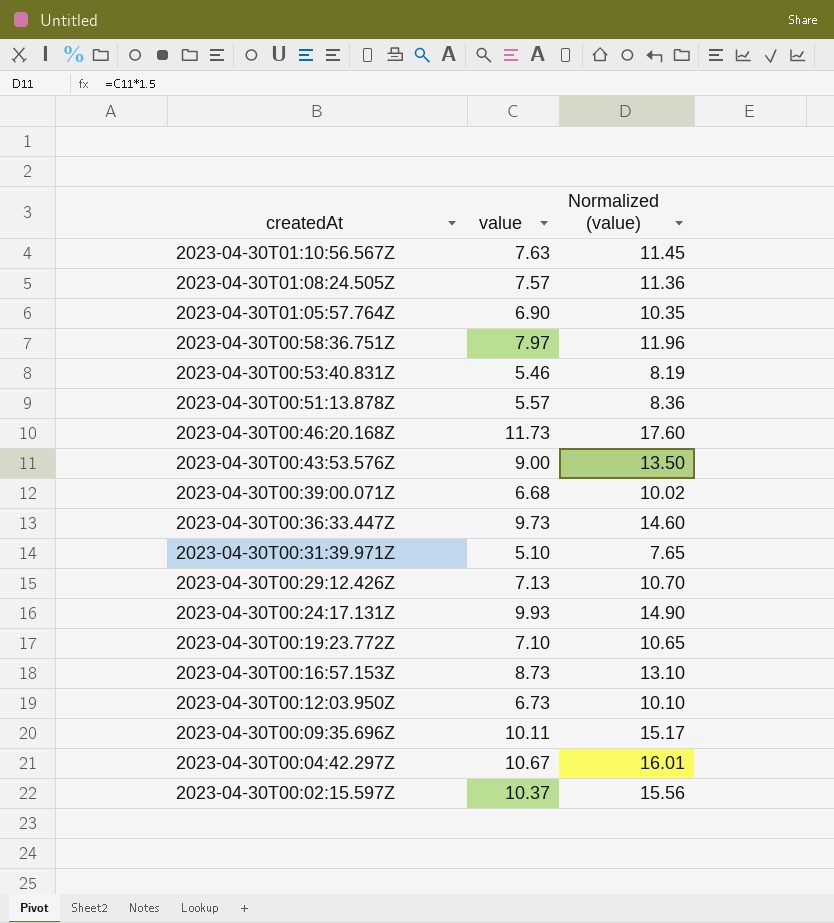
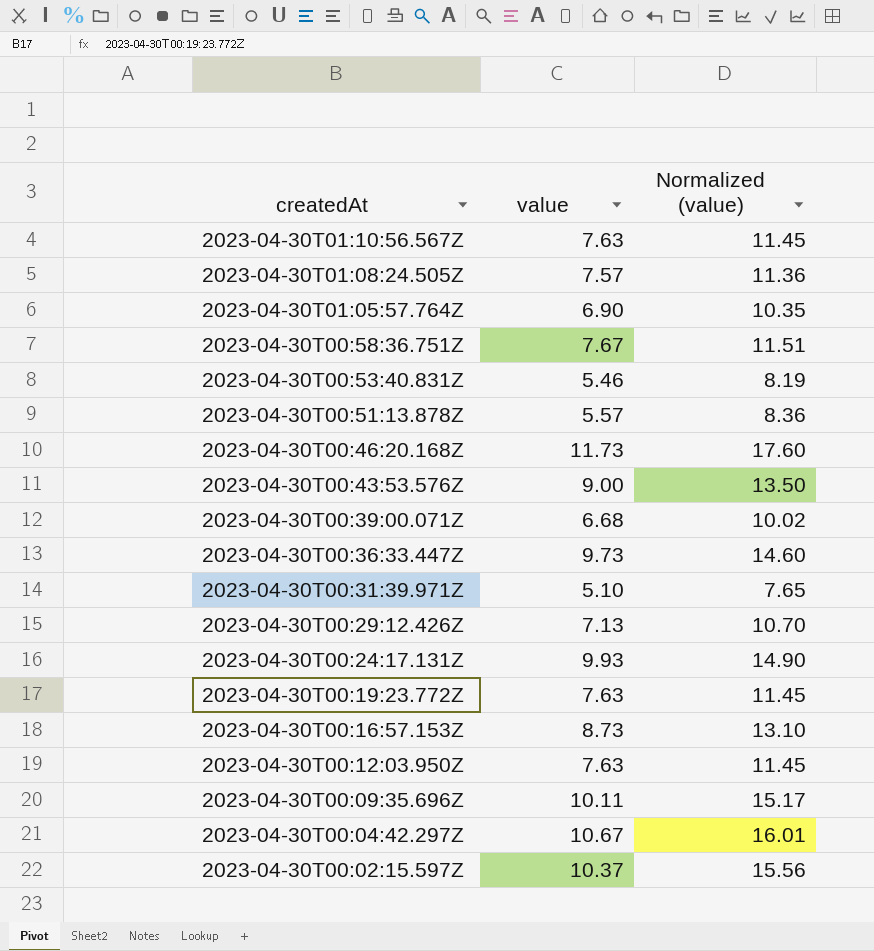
2023-04-30T00:58:36.751Z | value: 7.97 -> 7.67
2023-04-30T00:58:36.751Z | Normalized (value): 11.96 -> 11.51
2023-04-30T00:19:23.772Z | value: 7.10 -> 7.63
2023-04-30T00:19:23.772Z | Normalized (value): 10.65 -> 11.45
2023-04-30T00:12:03.950Z | value: 6.73 -> 7.63
2023-04-30T00:12:03.950Z | Normalized (value): 10.10 -> 11.45

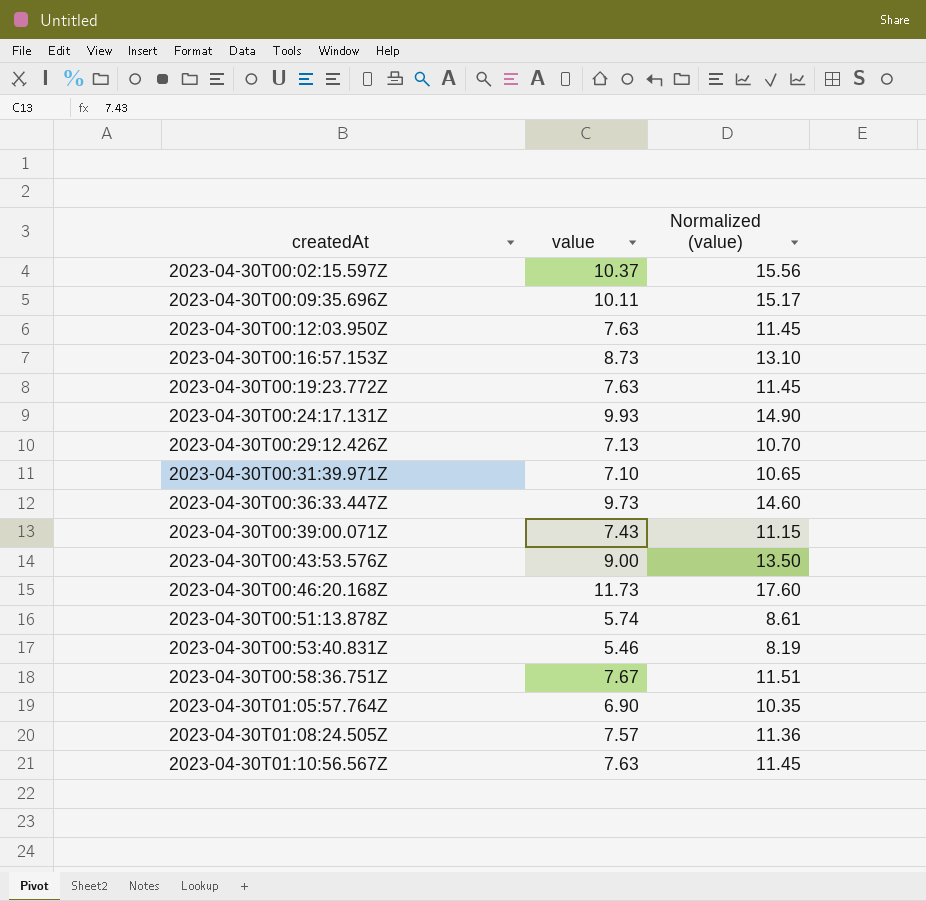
row order: createdAt descending -> createdAt ascending
row 2023-04-30T00:04:42.297Z: 10.67 | 16.01 -> none
2023-04-30T00:31:39.971Z | value: 5.10 -> 7.10
2023-04-30T00:31:39.971Z | Normalized (value): 7.65 -> 10.65
2023-04-30T00:39:00.071Z | value: 6.68 -> 7.43
2023-04-30T00:39:00.071Z | Normalized (value): 10.02 -> 11.15
2023-04-30T00:51:13.878Z | value: 5.57 -> 5.74
2023-04-30T00:51:13.878Z | Normalized (value): 8.36 -> 8.61

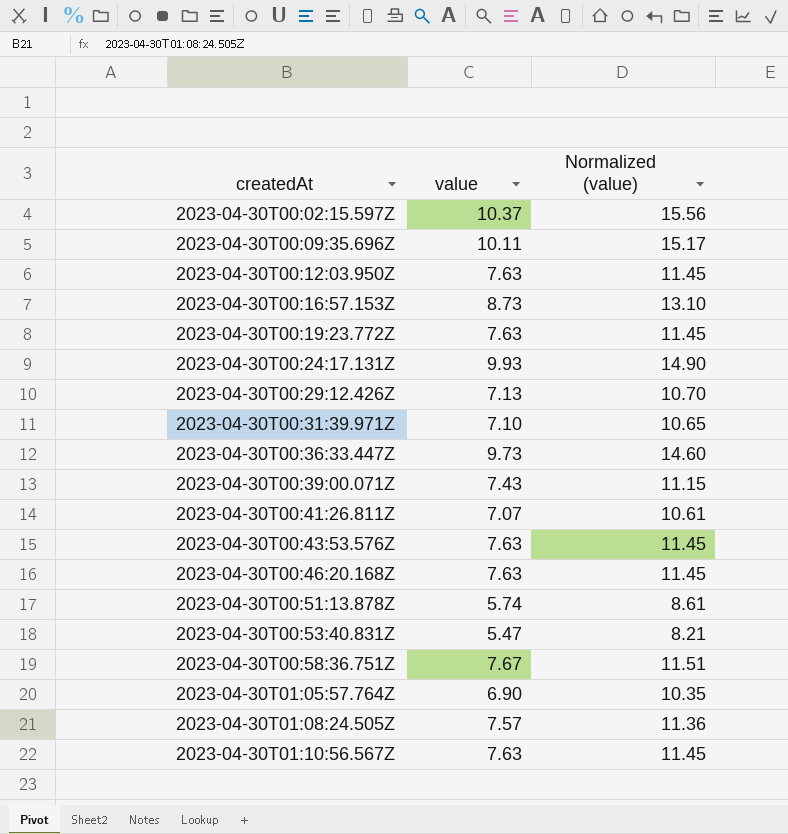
row 2023-04-30T00:41:26.811Z: none -> 7.07 | 10.61
2023-04-30T00:43:53.576Z | value: 9.00 -> 7.63
2023-04-30T00:43:53.576Z | Normalized (value): 13.50 -> 11.45
2023-04-30T00:46:20.168Z | value: 11.73 -> 7.63
2023-04-30T00:46:20.168Z | Normalized (value): 17.60 -> 11.45
2023-04-30T00:53:40.831Z | value: 5.46 -> 5.47
2023-04-30T00:53:40.831Z | Normalized (value): 8.19 -> 8.21

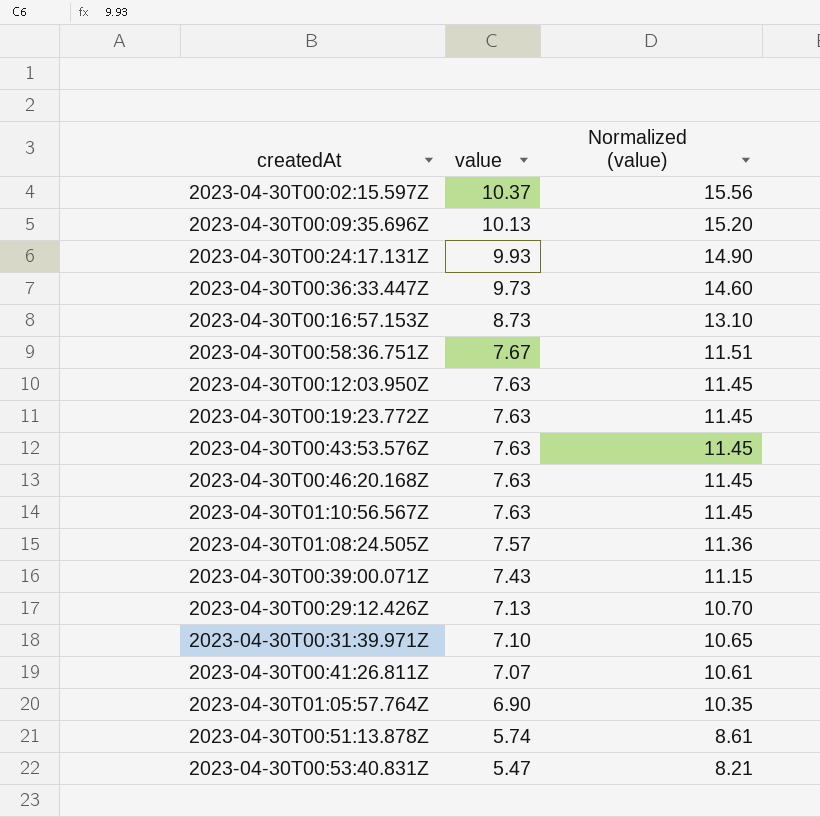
row order: createdAt ascending -> value descending
2023-04-30T00:09:35.696Z | value: 10.11 -> 10.13
2023-04-30T00:09:35.696Z | Normalized (value): 15.17 -> 15.20

